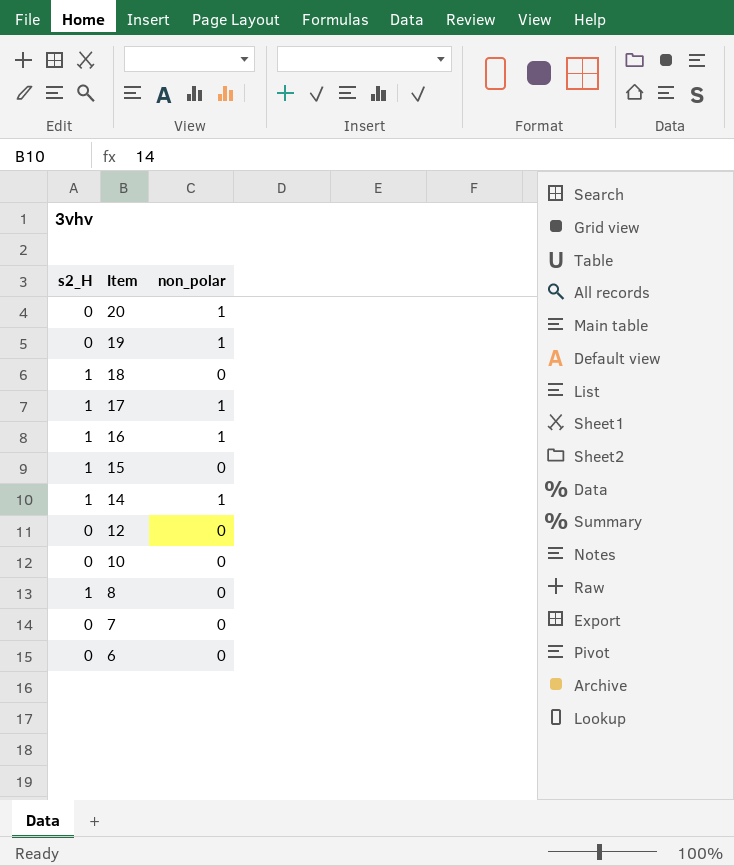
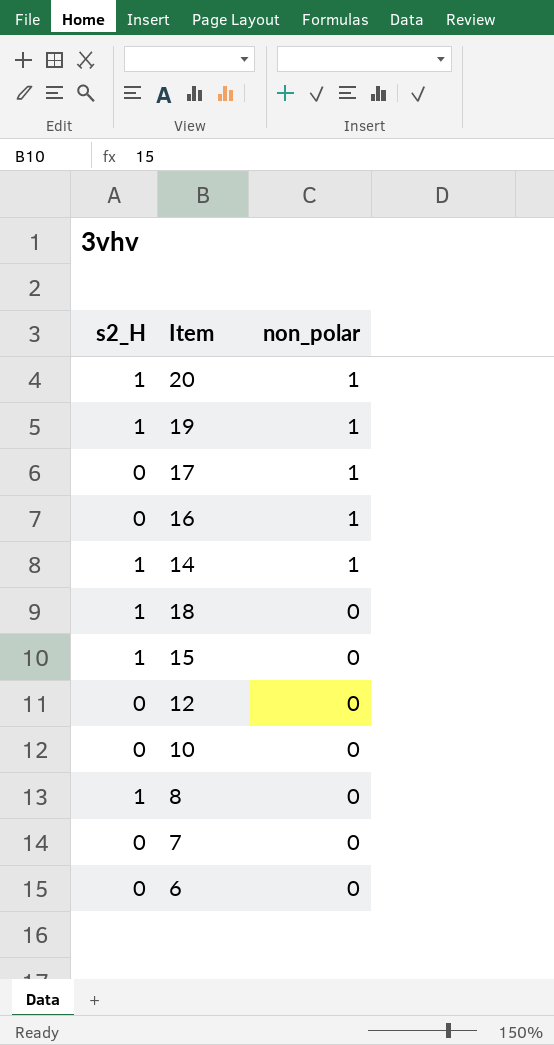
row order: Item descending -> non_polar descending
20 | s2_H: 0 -> 1
19 | s2_H: 0 -> 1
17 | s2_H: 1 -> 0
16 | s2_H: 1 -> 0

